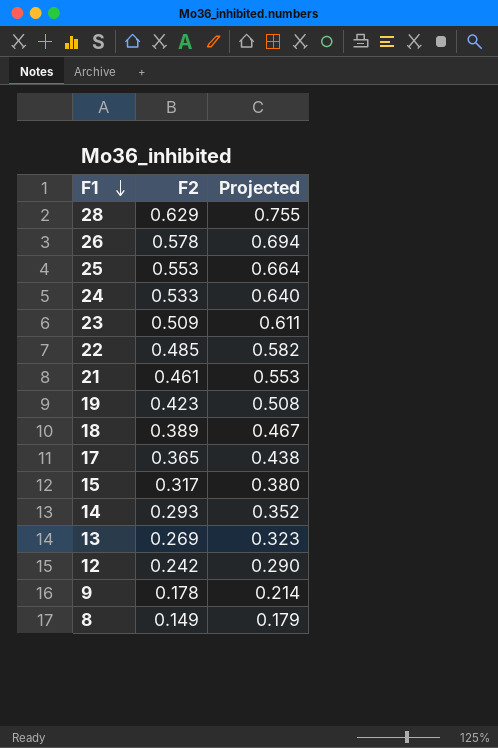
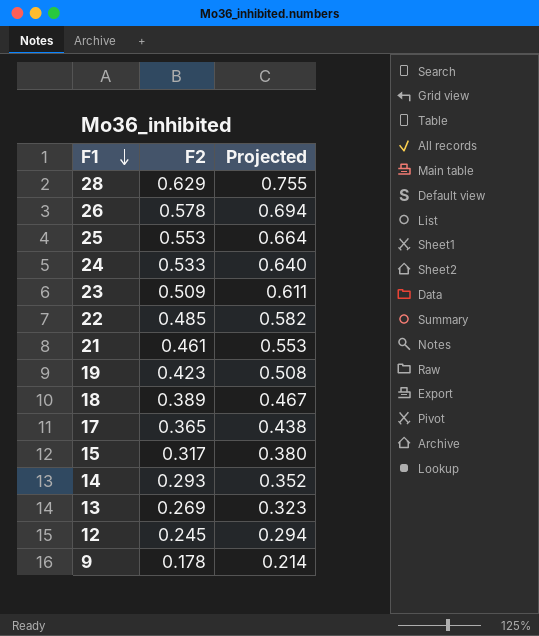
row 8: 0.149 | 0.179 -> none
12 | F2: 0.242 -> 0.245
12 | Projected: 0.290 -> 0.294

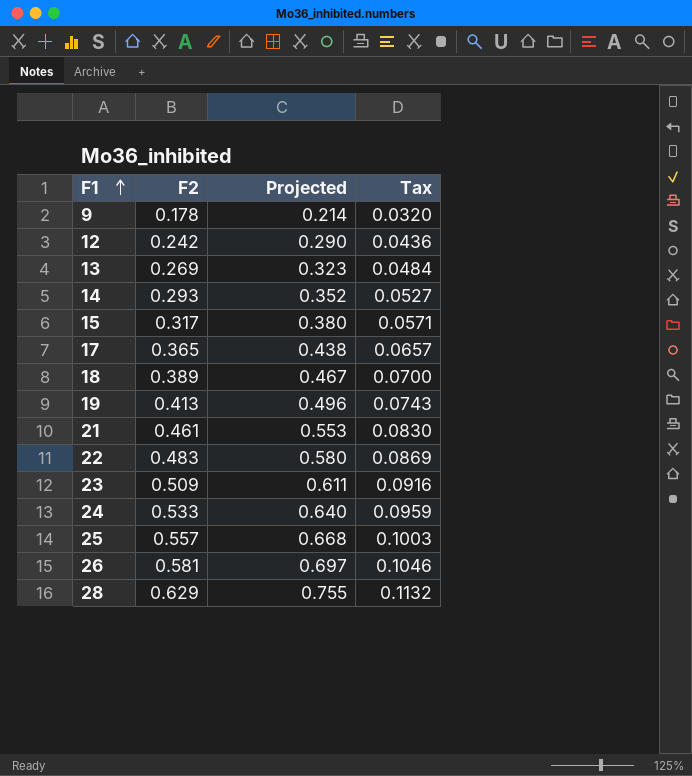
row order: F1 descending -> F1 ascending
column Tax | formula: none -> [F2] * 0.18
12 | F2: 0.245 -> 0.242
12 | Projected: 0.294 -> 0.290
19 | F2: 0.423 -> 0.413
19 | Projected: 0.508 -> 0.496
22 | F2: 0.485 -> 0.483
22 | Projected: 0.582 -> 0.580
25 | F2: 0.553 -> 0.557
25 | Projected: 0.664 -> 0.668
26 | F2: 0.578 -> 0.581
26 | Projected: 0.694 -> 0.697

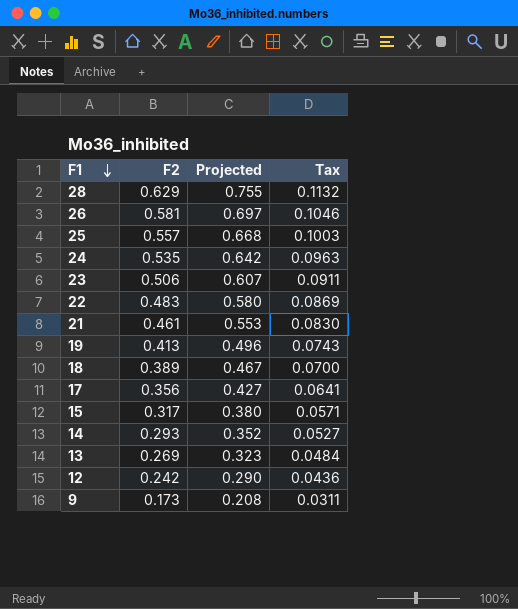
row order: F1 ascending -> F1 descending
24 | F2: 0.533 -> 0.535
24 | Projected: 0.640 -> 0.642
24 | Tax: 0.0959 -> 0.0963
23 | F2: 0.509 -> 0.506
23 | Projected: 0.611 -> 0.607
23 | Tax: 0.0916 -> 0.0911
17 | F2: 0.365 -> 0.356
17 | Projected: 0.438 -> 0.427
17 | Tax: 0.0657 -> 0.0641
9 | F2: 0.178 -> 0.173
9 | Projected: 0.214 -> 0.208
9 | Tax: 0.0320 -> 0.0311

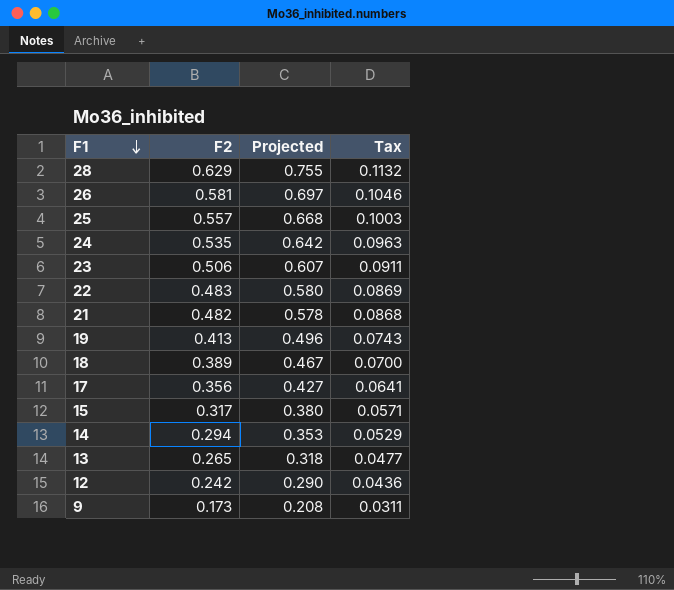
21 | F2: 0.461 -> 0.482
21 | Projected: 0.553 -> 0.578
21 | Tax: 0.0830 -> 0.0868
14 | F2: 0.293 -> 0.294
14 | Projected: 0.352 -> 0.353
14 | Tax: 0.0527 -> 0.0529
13 | F2: 0.269 -> 0.265
13 | Projected: 0.323 -> 0.318
13 | Tax: 0.0484 -> 0.0477

